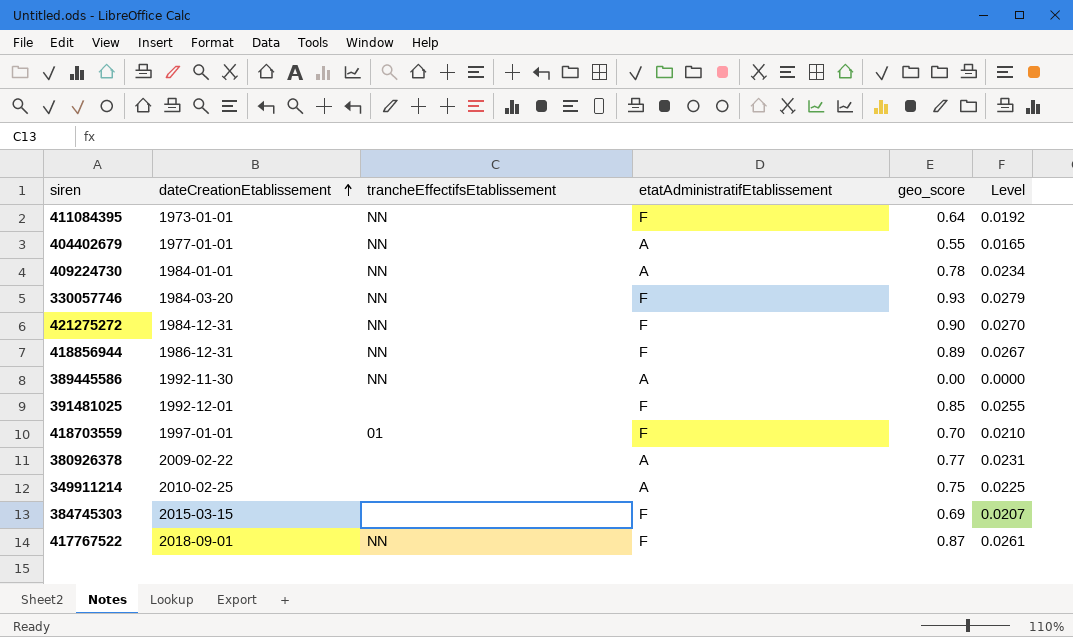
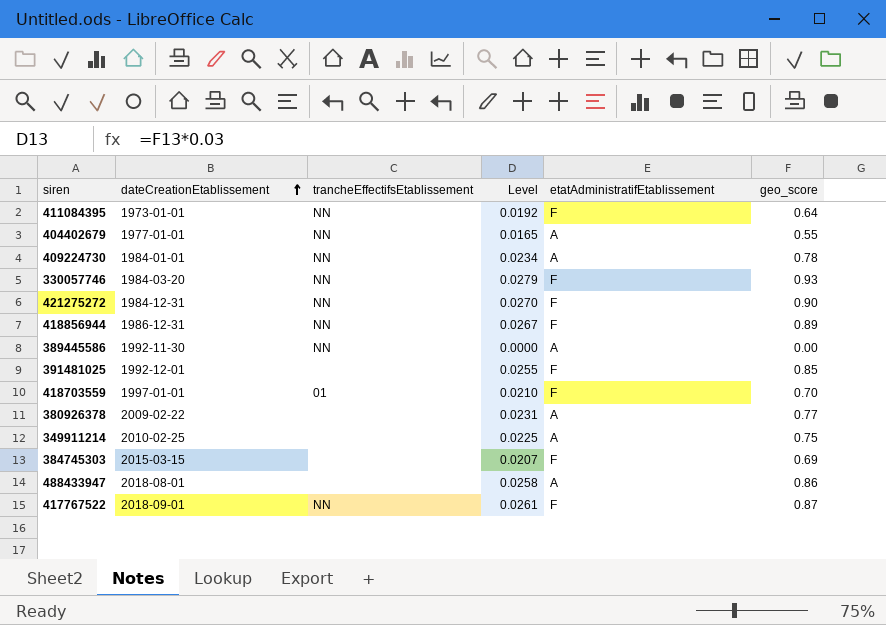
column Level | position: 6 -> 4
row 488433947: none -> 2018-08-01 | none | 0.0258 | A | 0.86

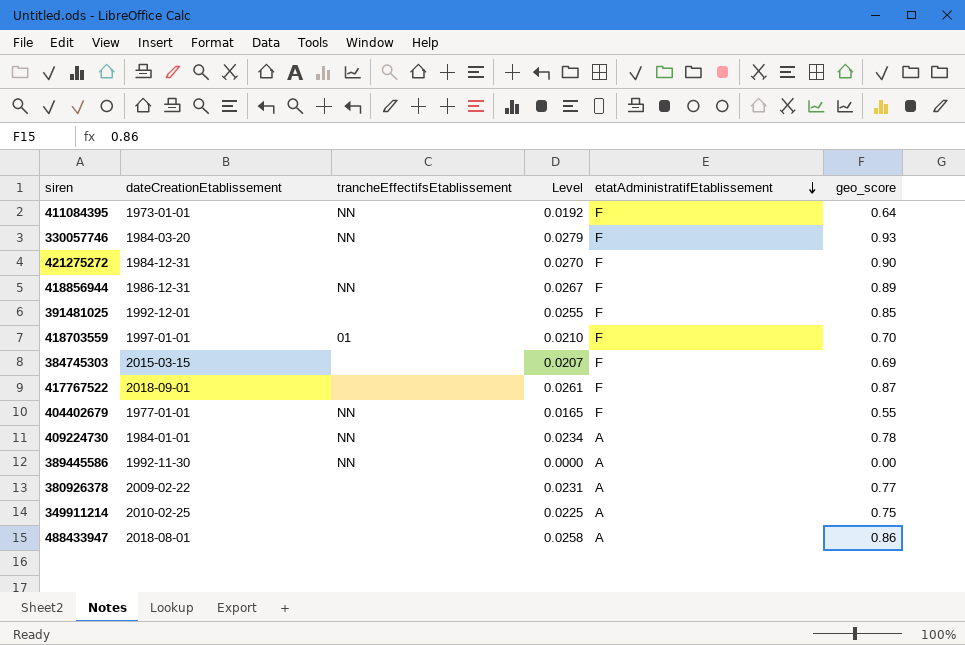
row order: dateCreationEtablissement ascending -> etatAdministratifEtablissement descending
421275272 | trancheEffectifsEtablissement: NN -> none
417767522 | trancheEffectifsEtablissement: NN -> none
404402679 | etatAdministratifEtablissement: A -> F

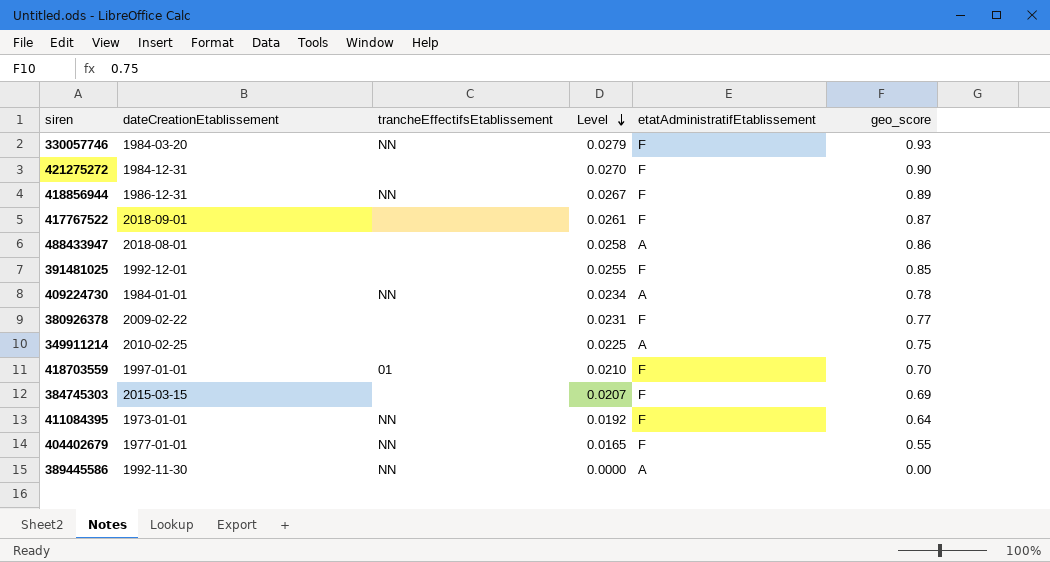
row order: etatAdministratifEtablissement descending -> Level descending
380926378 | etatAdministratifEtablissement: A -> F

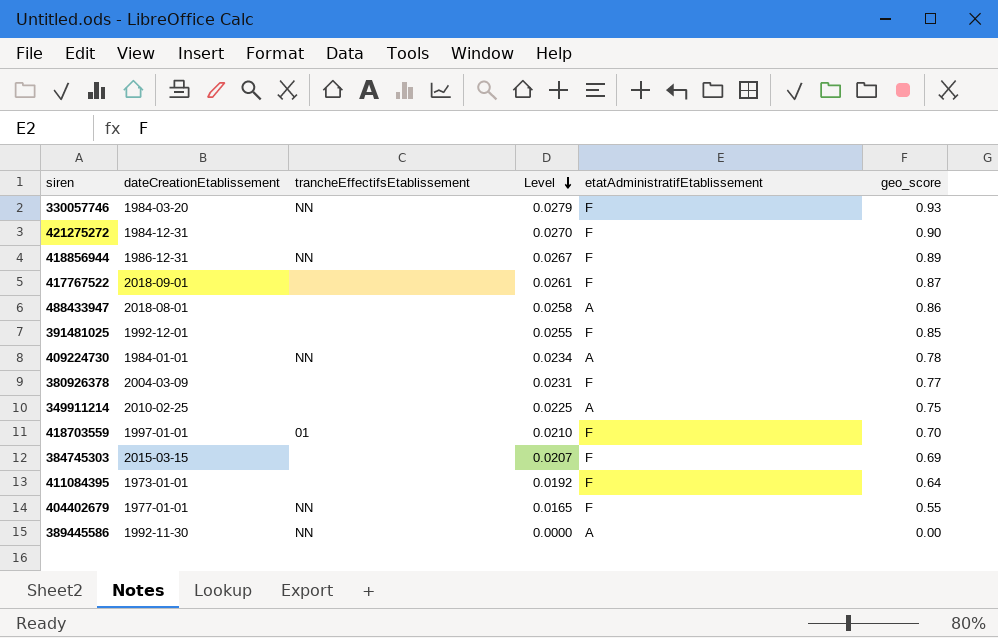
380926378 | dateCreationEtablissement: 2009-02-22 -> 2004-03-09
411084395 | trancheEffectifsEtablissement: NN -> none

